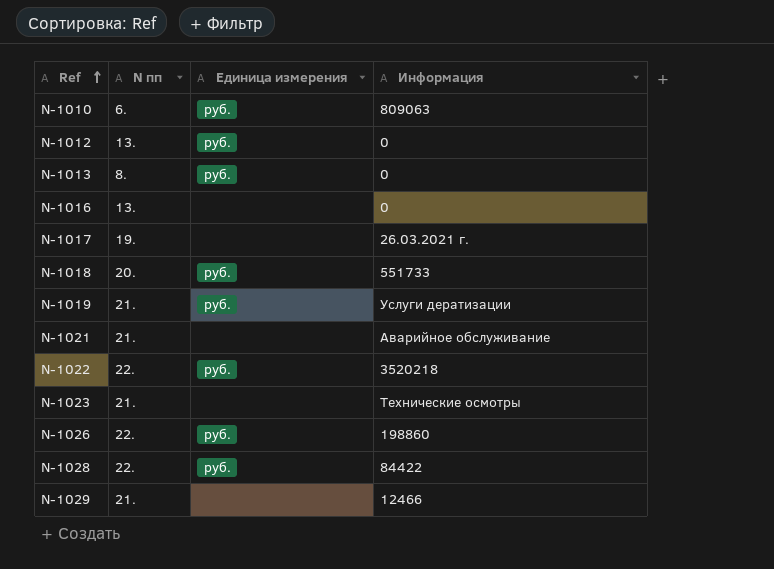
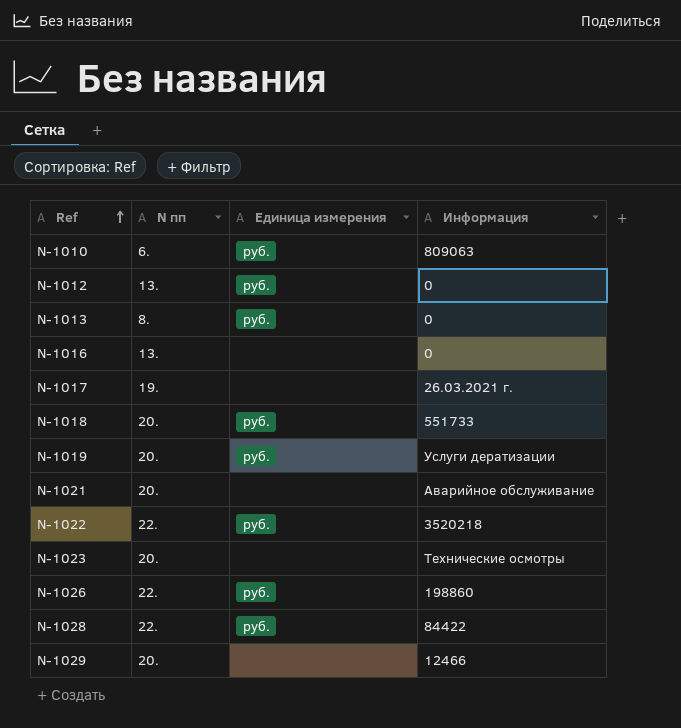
N-1019 | N пп: 21. -> 20.
N-1021 | N пп: 21. -> 20.
N-1023 | N пп: 21. -> 20.
N-1029 | N пп: 21. -> 20.

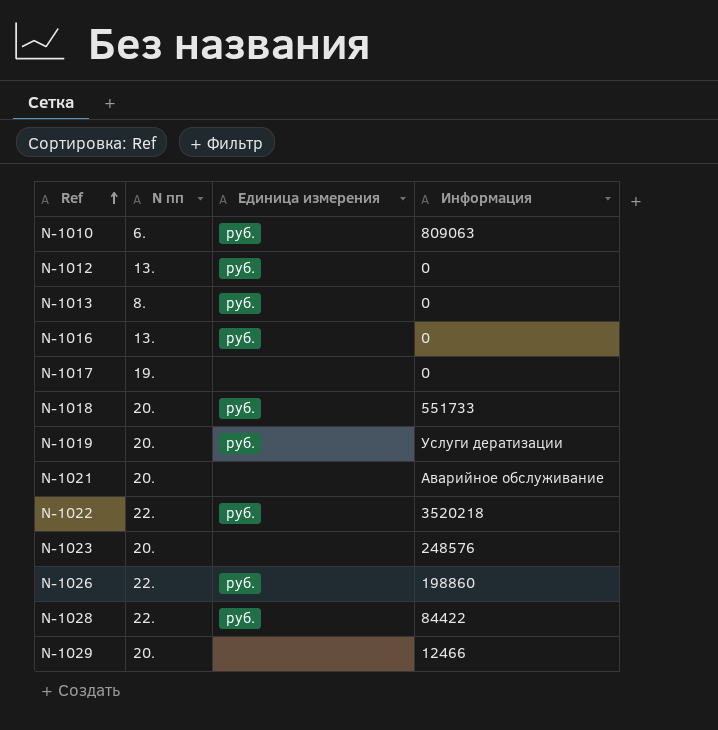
N-1016 | Единица измерения: none -> руб.
N-1017 | Информация: 26.03.2021 г. -> 0
N-1023 | Информация: Технические осмотры -> 248576

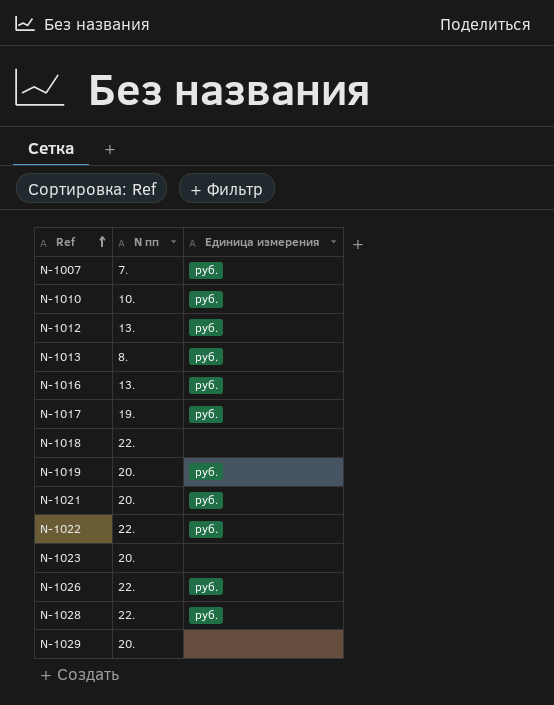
column Информация | position: 4 -> none
row N-1007: none -> 7. | руб.
N-1010 | N пп: 6. -> 10.
N-1017 | Единица измерения: none -> руб.
N-1018 | N пп: 20. -> 22.
N-1018 | Единица измерения: руб. -> none
N-1021 | Единица измерения: none -> руб.

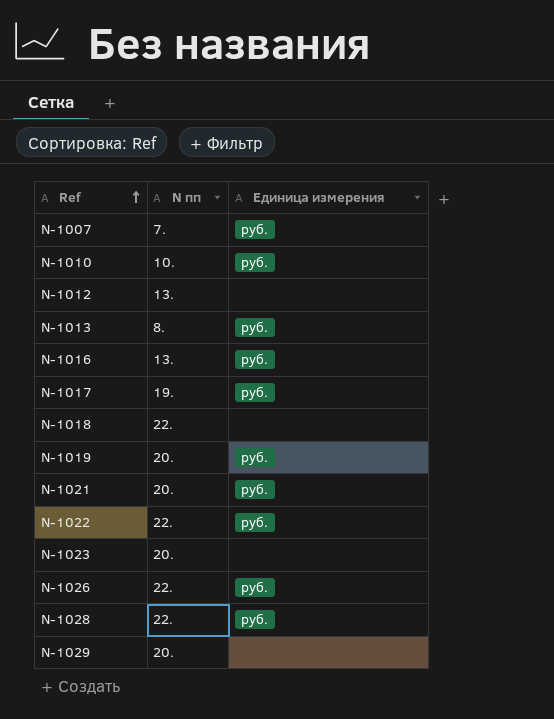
N-1012 | Единица измерения: руб. -> none

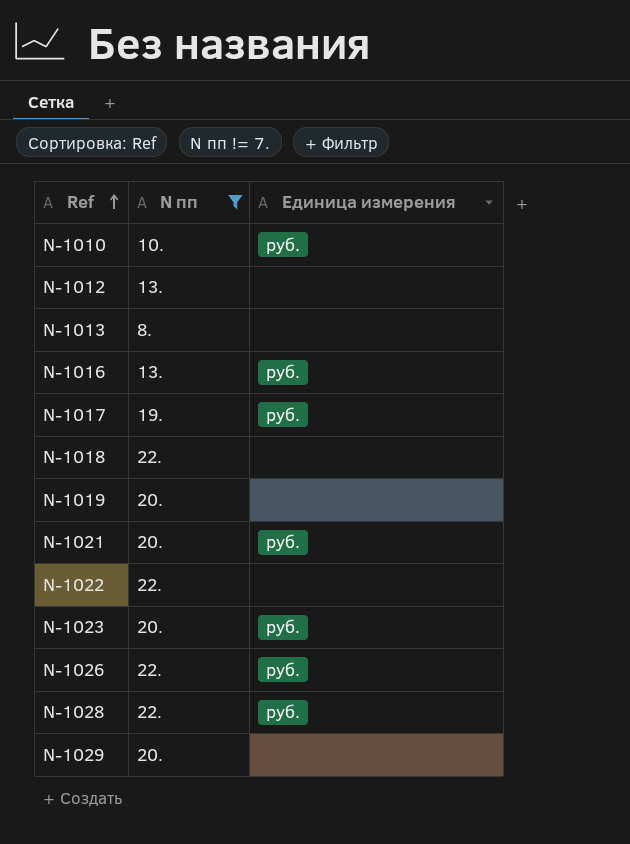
filter: none -> N пп != 7.
N-1013 | Единица измерения: руб. -> none
N-1019 | Единица измерения: руб. -> none
N-1022 | Единица измерения: руб. -> none
N-1023 | Единица измерения: none -> руб.

